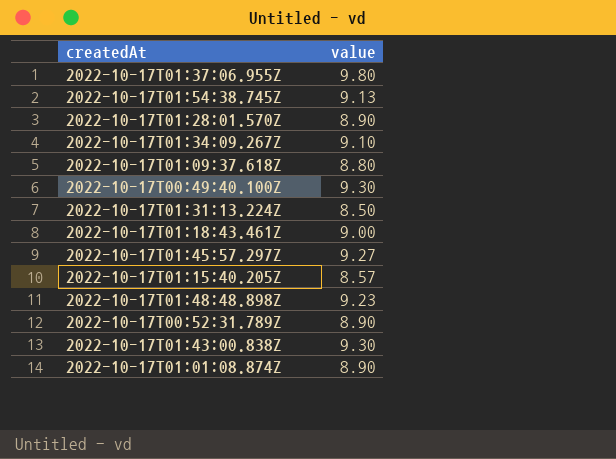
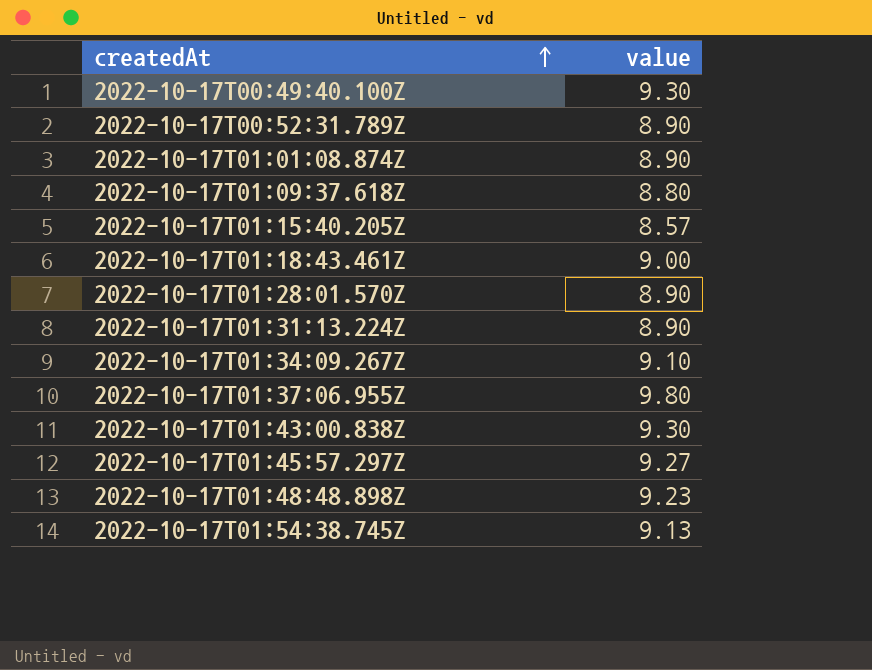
row order: none -> createdAt ascending
2022-10-17T01:31:13.224Z | value: 8.50 -> 8.90

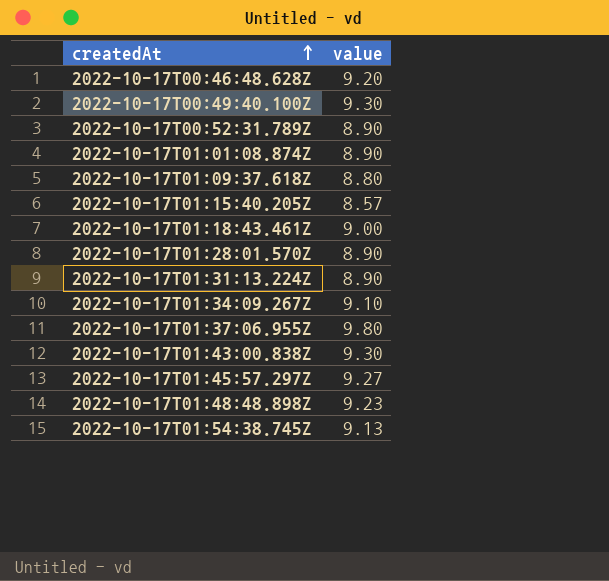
row 2022-10-17T00:46:48.628Z: none -> 9.20

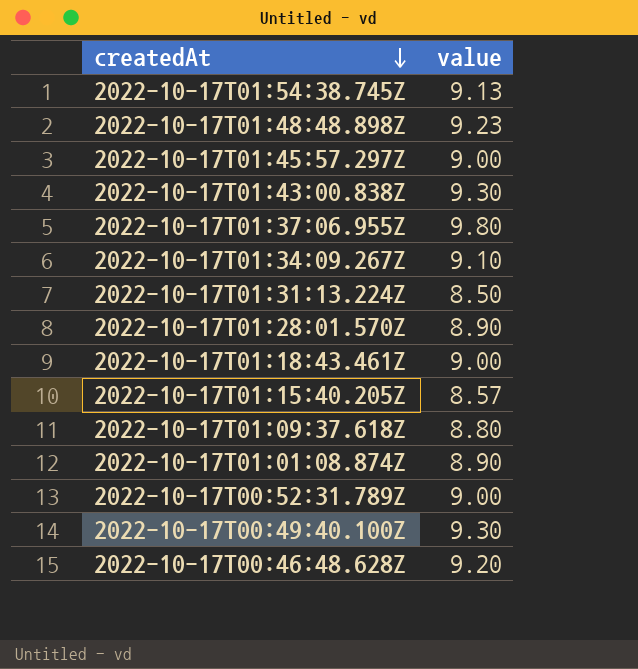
row order: createdAt ascending -> createdAt descending
2022-10-17T01:45:57.297Z | value: 9.27 -> 9.00
2022-10-17T01:31:13.224Z | value: 8.90 -> 8.50
2022-10-17T00:52:31.789Z | value: 8.90 -> 9.00

